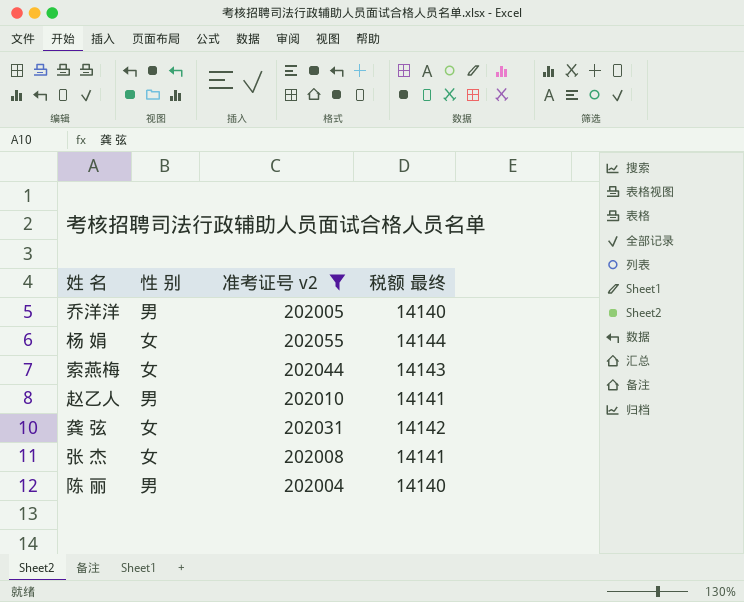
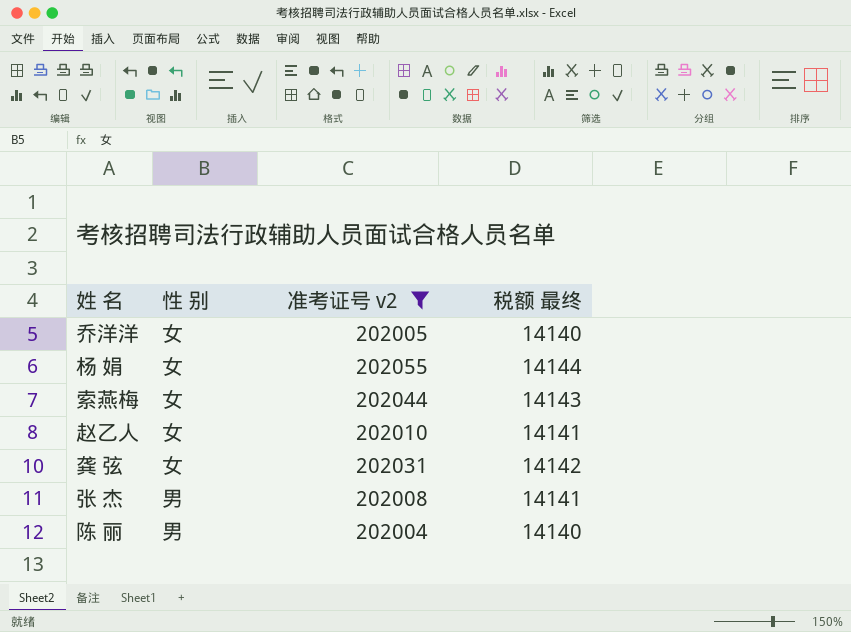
乔洋洋 | 性 别: 男 -> 女
赵乙人 | 性 别: 男 -> 女
张 杰 | 性 别: 女 -> 男

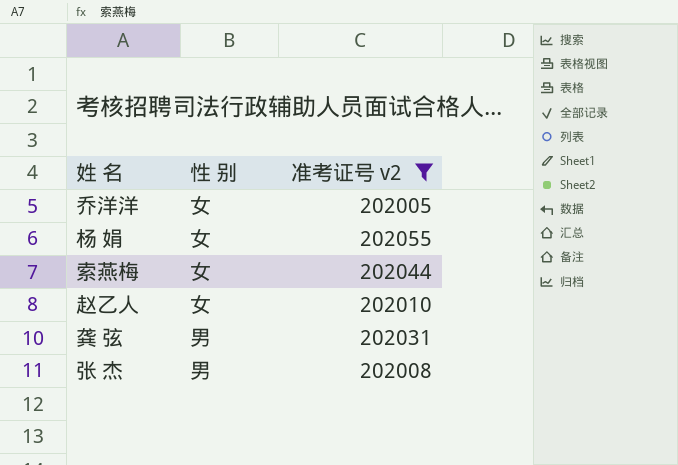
column 税额 最终 | formula: [准考证号 v2] * 0.07 -> none
row 陈 丽: 男 | 202004 | 14140 -> none
龚 弦 | 性 别: 女 -> 男

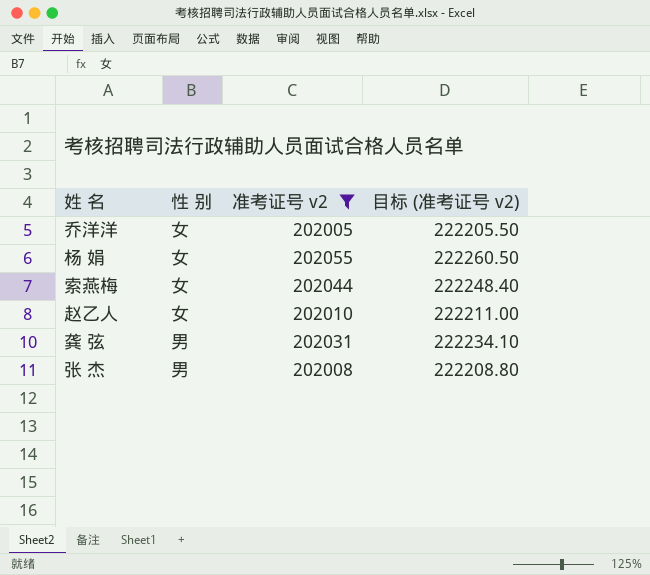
column 目标 (准考证号 v2) | formula: none -> [准考证号 v2] * 1.1

